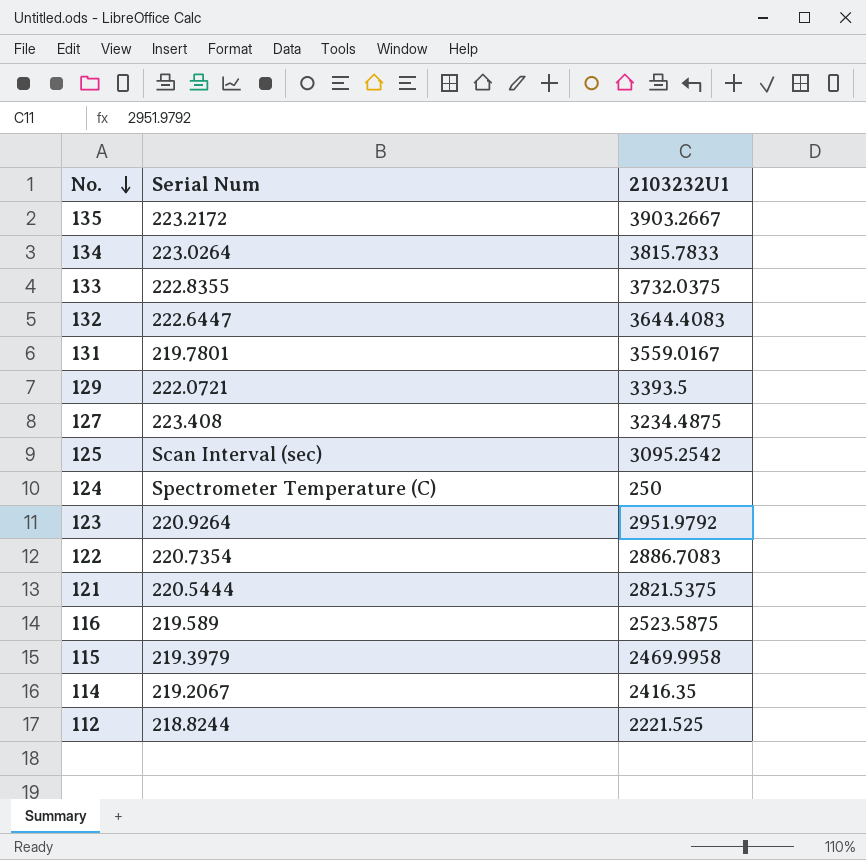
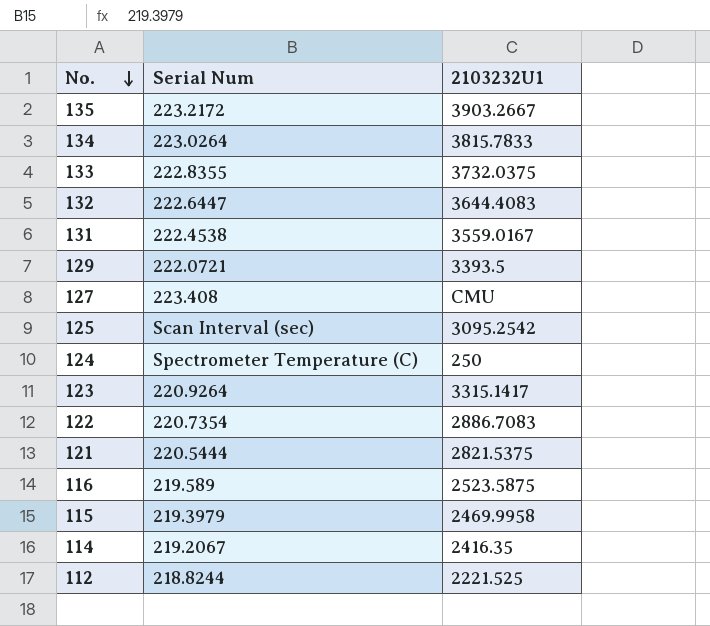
131 | Serial Num: 219.7801 -> 222.4538
127 | 2103232U1: 3234.4875 -> CMU
123 | 2103232U1: 2951.9792 -> 3315.1417

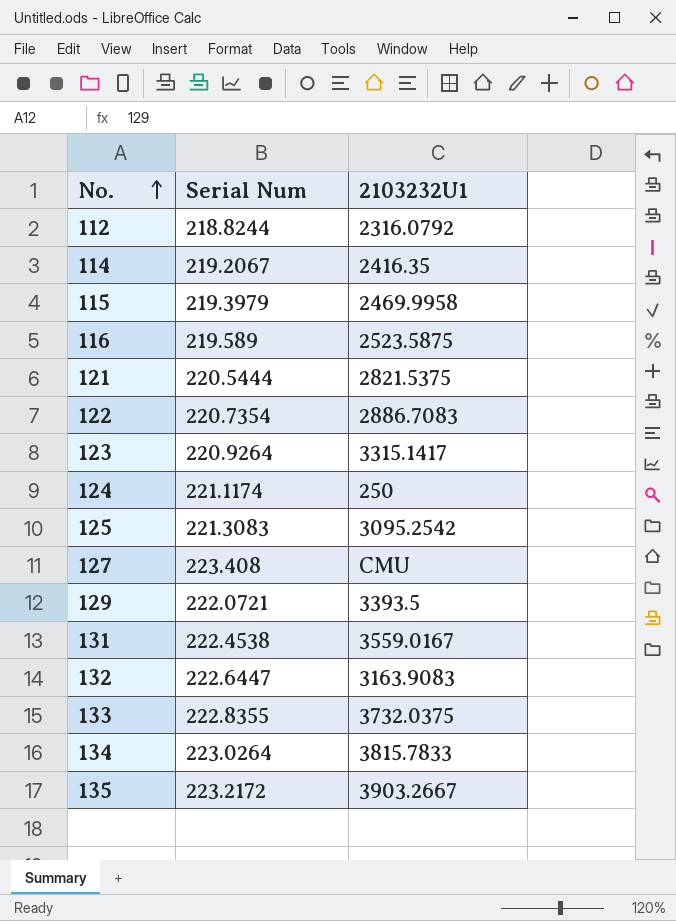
row order: No. descending -> No. ascending
112 | 2103232U1: 2221.525 -> 2316.0792
124 | Serial Num: Spectrometer Temperature (C) -> 221.1174
125 | Serial Num: Scan Interval (sec) -> 221.3083
132 | 2103232U1: 3644.4083 -> 3163.9083

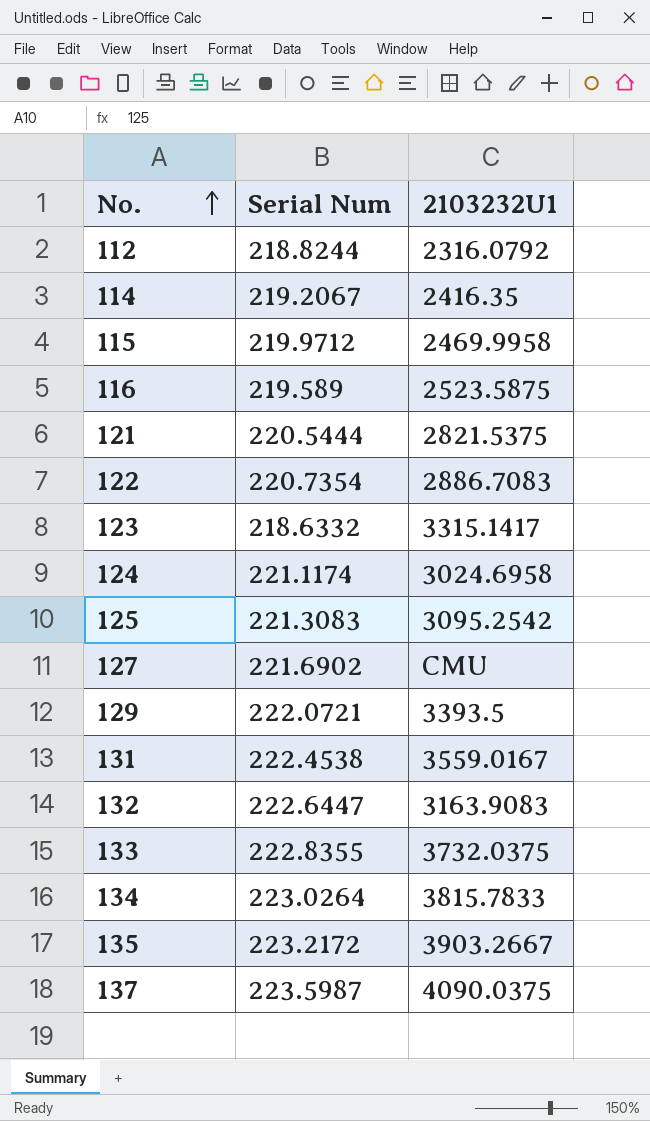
115 | Serial Num: 219.3979 -> 219.9712
123 | Serial Num: 220.9264 -> 218.6332
124 | 2103232U1: 250 -> 3024.6958
127 | Serial Num: 223.408 -> 221.6902
row 137: none -> 223.5987 | 4090.0375

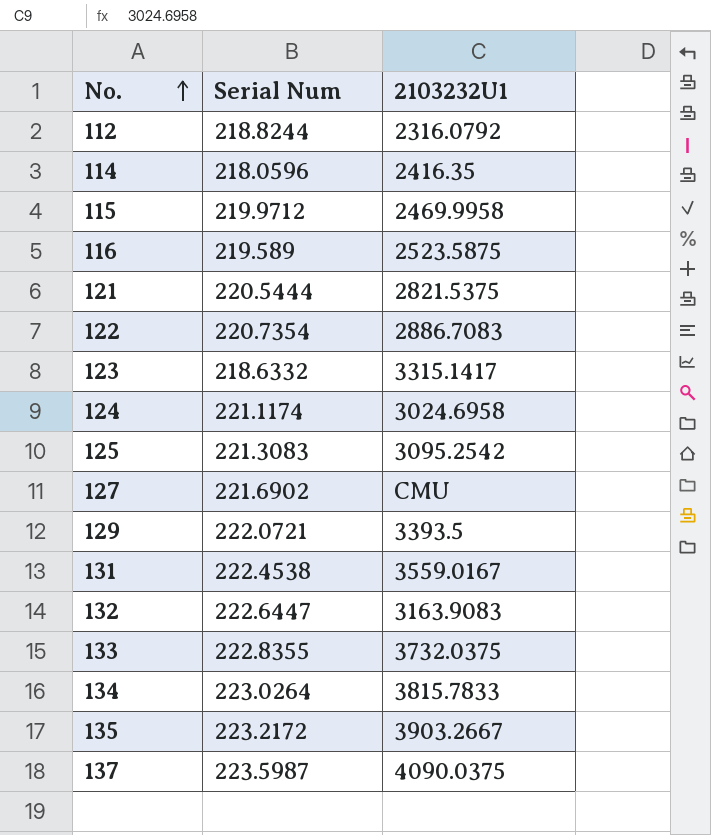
114 | Serial Num: 219.2067 -> 218.0596

